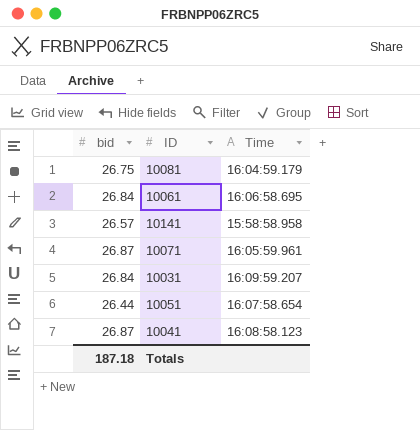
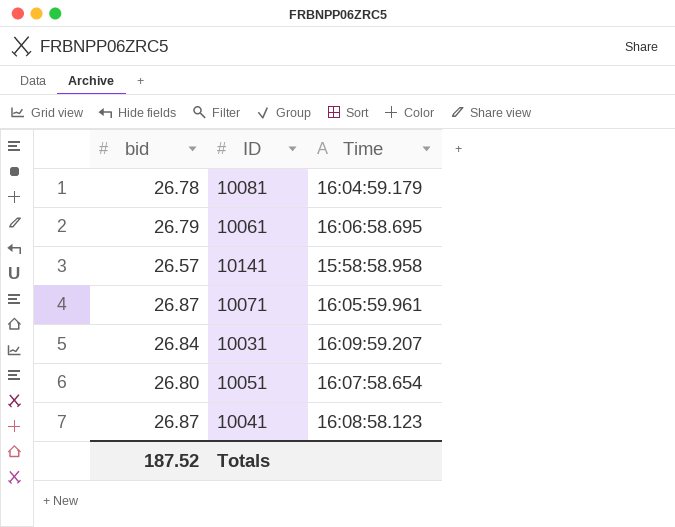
10081 | bid: 26.75 -> 26.78
10061 | bid: 26.84 -> 26.79
10051 | bid: 26.44 -> 26.80
Totals | bid: 187.18 -> 187.52

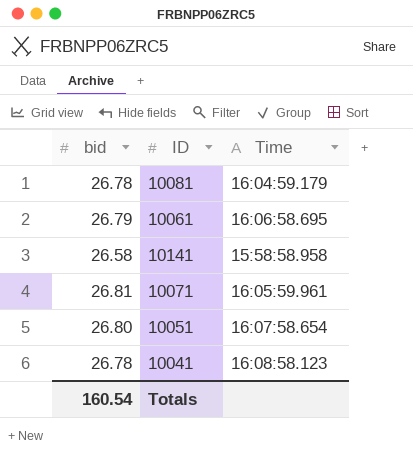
row 10031: 26.84 | 16:09:59.207 -> none
10141 | bid: 26.57 -> 26.58
10071 | bid: 26.87 -> 26.81
10041 | bid: 26.87 -> 26.78
Totals | bid: 187.52 -> 160.54

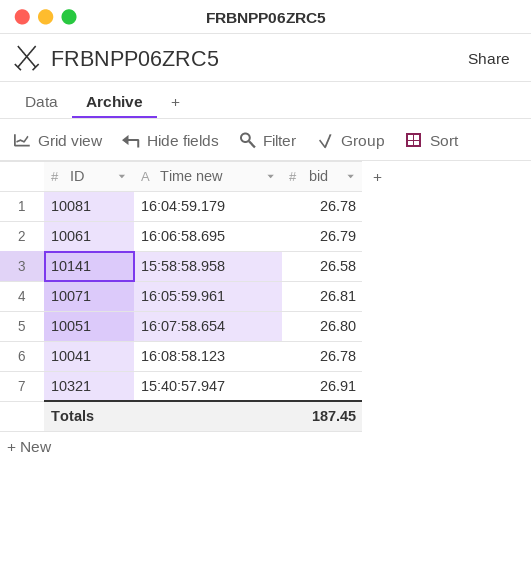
column name: Time -> Time new
column bid | position: 1 -> 3
row 10321: none -> 15:40:57.947 | 26.91
Totals | bid: 160.54 -> 187.45

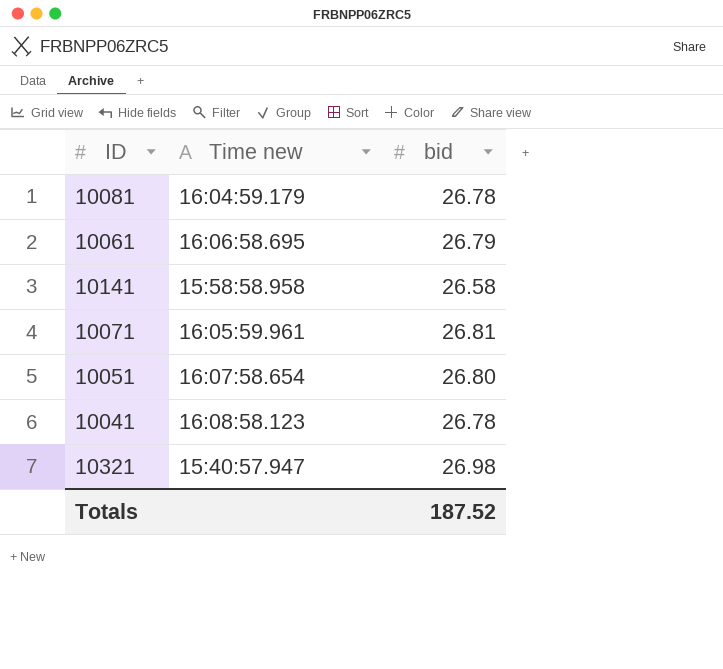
10321 | bid: 26.91 -> 26.98
Totals | bid: 187.45 -> 187.52

